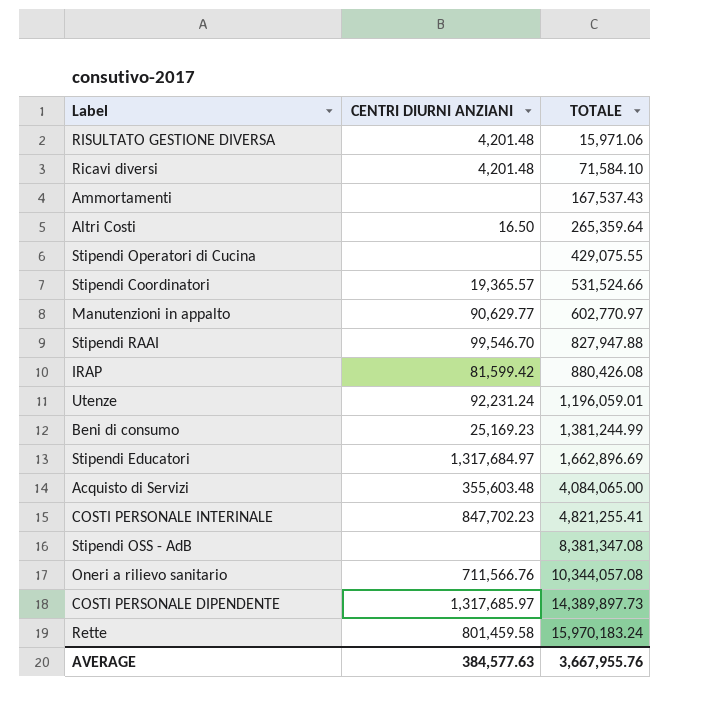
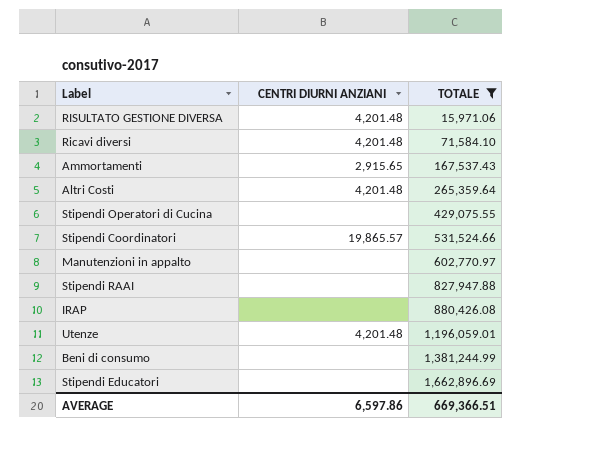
filter: none -> TOTALE <= 1,662,896.69
Ammortamenti | CENTRI DIURNI ANZIANI: none -> 2,915.65
Altri Costi | CENTRI DIURNI ANZIANI: 16.50 -> 4,201.48
Stipendi Coordinatori | CENTRI DIURNI ANZIANI: 19,365.57 -> 19,865.57
Manutenzioni in appalto | CENTRI DIURNI ANZIANI: 90,629.77 -> none
Stipendi RAAI | CENTRI DIURNI ANZIANI: 99,546.70 -> none
IRAP | CENTRI DIURNI ANZIANI: 81,599.42 -> none
Utenze | CENTRI DIURNI ANZIANI: 92,231.24 -> 4,201.48
Beni di consumo | CENTRI DIURNI ANZIANI: 25,169.23 -> none
Stipendi Educatori | CENTRI DIURNI ANZIANI: 1,317,684.97 -> none
AVERAGE | CENTRI DIURNI ANZIANI: 384,577.63 -> 6,597.86
AVERAGE | TOTALE: 3,667,955.76 -> 669,366.51

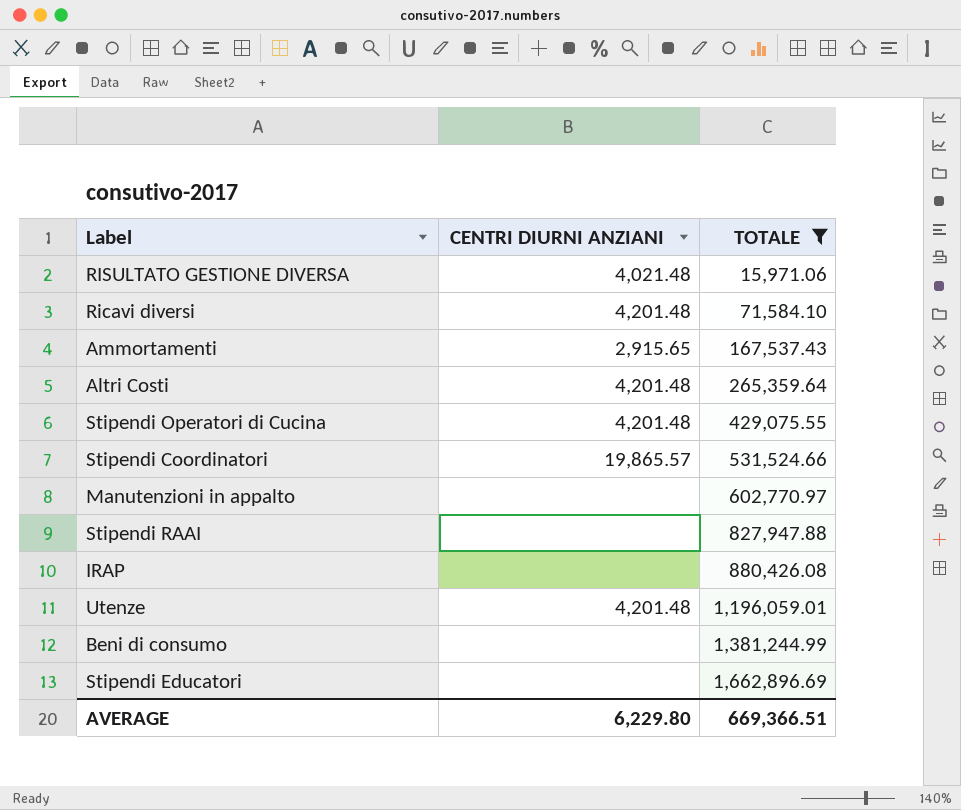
RISULTATO GESTIONE DIVERSA | CENTRI DIURNI ANZIANI: 4,201.48 -> 4,021.48
Stipendi Operatori di Cucina | CENTRI DIURNI ANZIANI: none -> 4,201.48
AVERAGE | CENTRI DIURNI ANZIANI: 6,597.86 -> 6,229.80

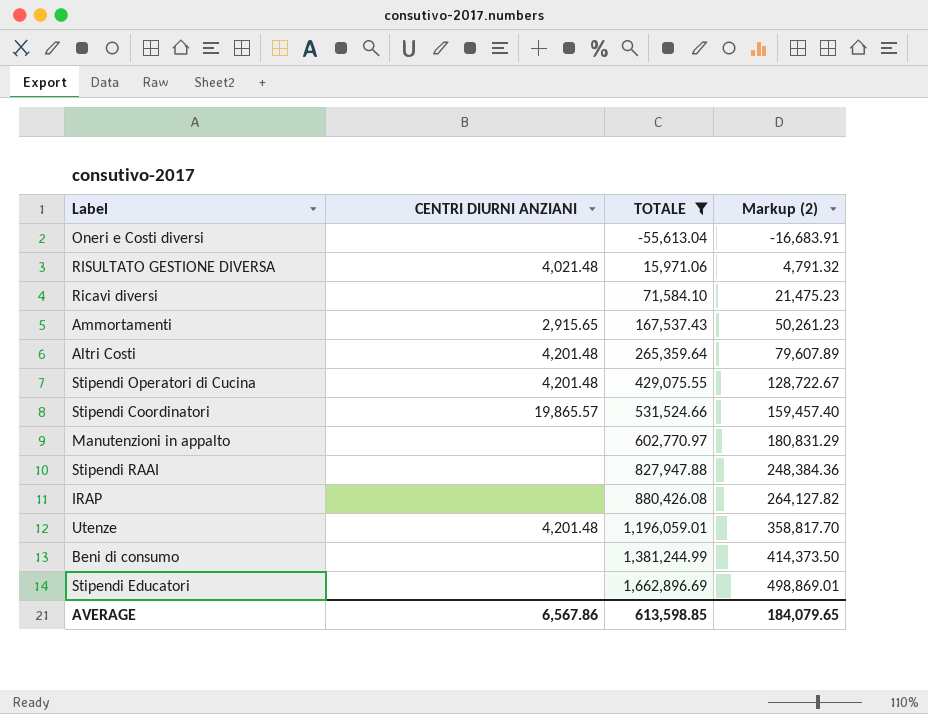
column Markup (2) | formula: none -> [TOTALE] * 0.3
row Oneri e Costi diversi: none -> none | -55,613.04 | -16,683.91
Ricavi diversi | CENTRI DIURNI ANZIANI: 4,201.48 -> none
AVERAGE | CENTRI DIURNI ANZIANI: 6,229.80 -> 6,567.86
AVERAGE | TOTALE: 669,366.51 -> 613,598.85

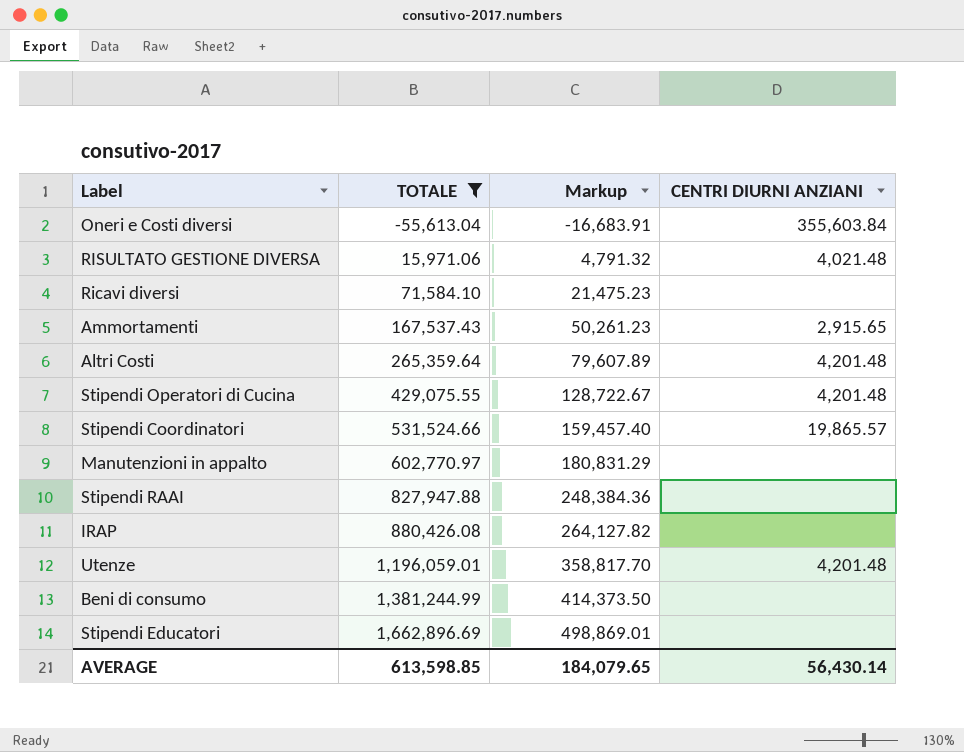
column name: Markup (2) -> Markup
column CENTRI DIURNI ANZIANI | position: 2 -> 4
Oneri e Costi diversi | CENTRI DIURNI ANZIANI: none -> 355,603.84
AVERAGE | CENTRI DIURNI ANZIANI: 6,567.86 -> 56,430.14

